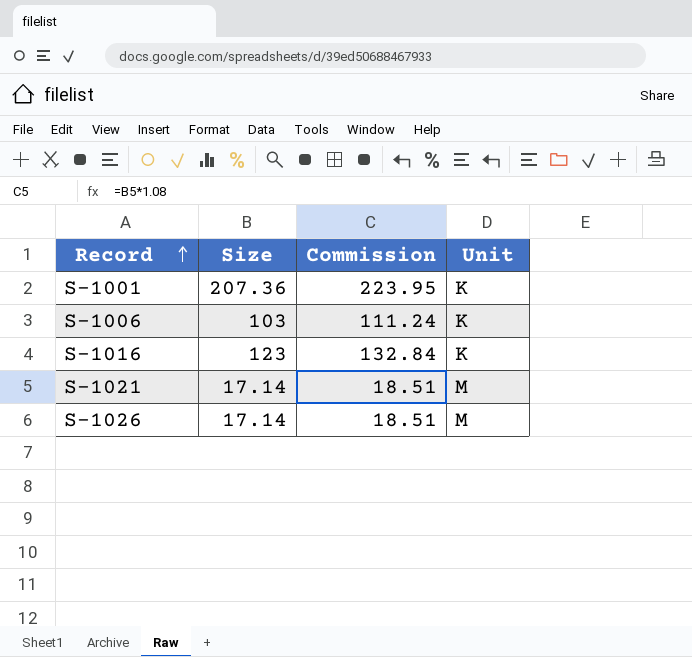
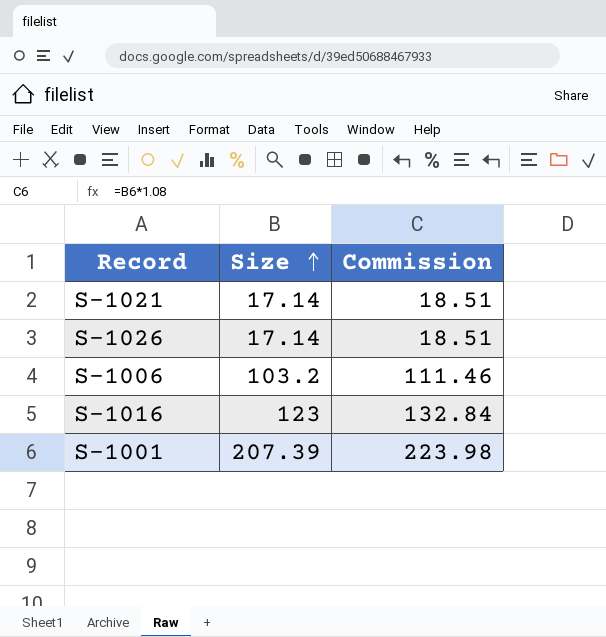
row order: Record ascending -> Size ascending
column Unit | position: 4 -> none
S-1006 | Size: 103 -> 103.2
S-1006 | Commission: 111.24 -> 111.46
S-1001 | Size: 207.36 -> 207.39
S-1001 | Commission: 223.95 -> 223.98

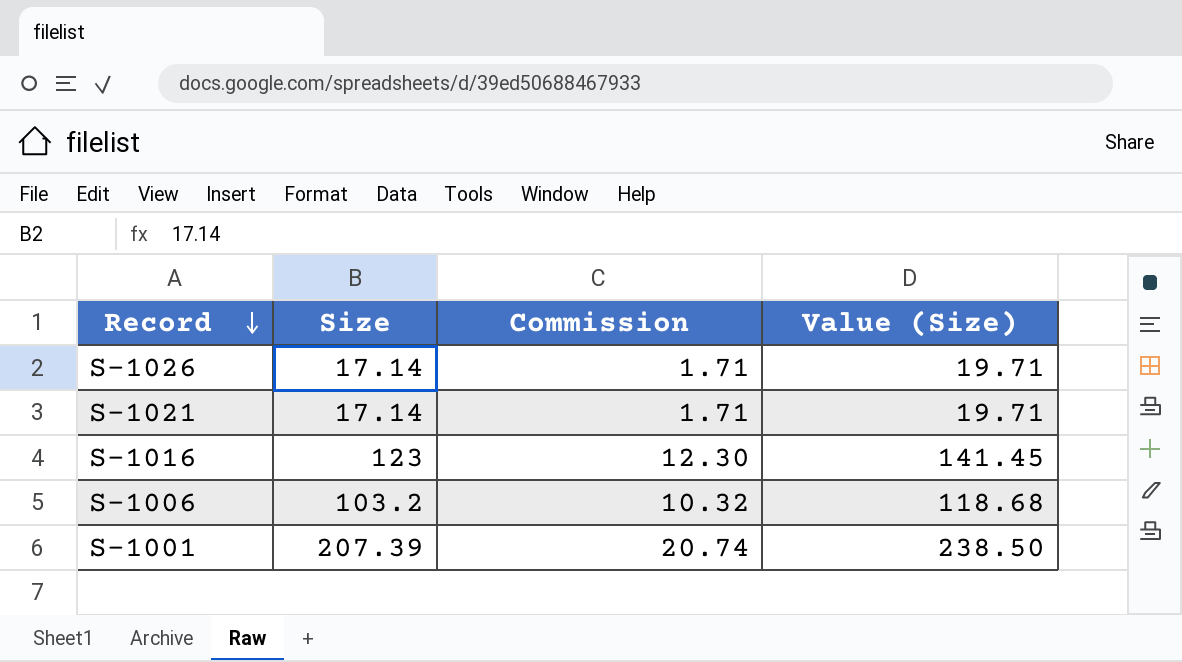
row order: Size ascending -> Record descending
column Commission | formula: [Size] * 1.08 -> [Size] * 0.1
column Value (Size) | formula: none -> [Size] * 1.15

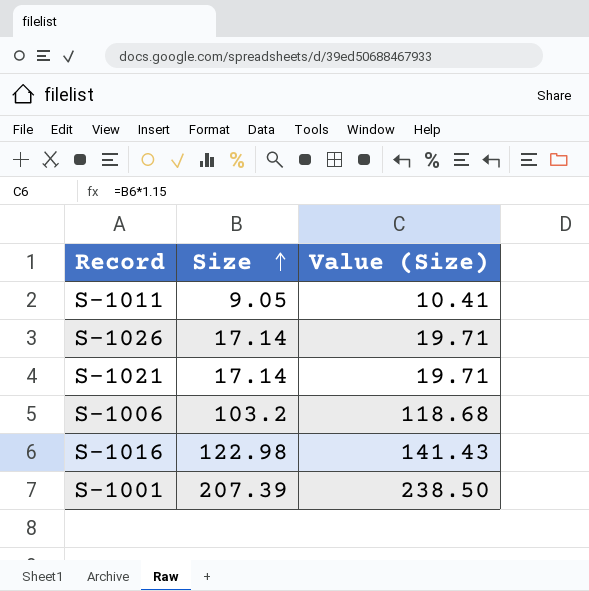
row order: Record descending -> Size ascending
column Commission | formula: [Size] * 0.1 -> none
row S-1011: none -> 9.05 | 10.41
S-1016 | Size: 123 -> 122.98
S-1016 | Value (Size): 141.45 -> 141.43

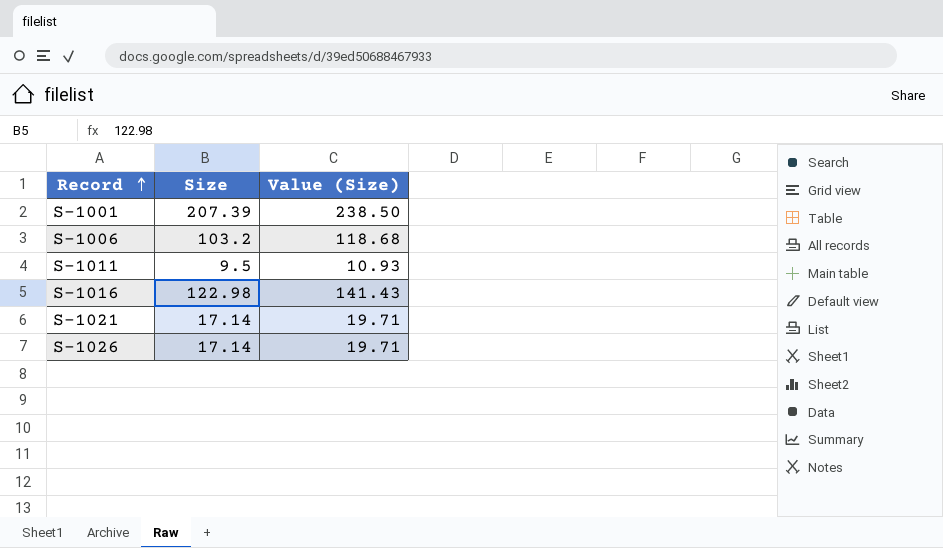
row order: Size ascending -> Record ascending
S-1011 | Size: 9.05 -> 9.5
S-1011 | Value (Size): 10.41 -> 10.93

